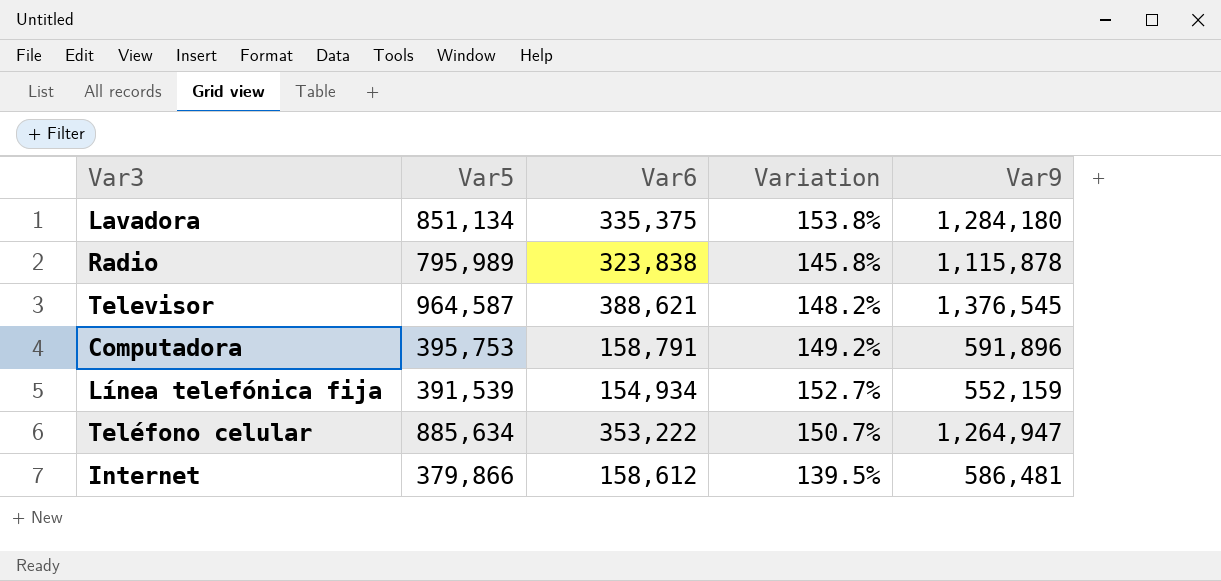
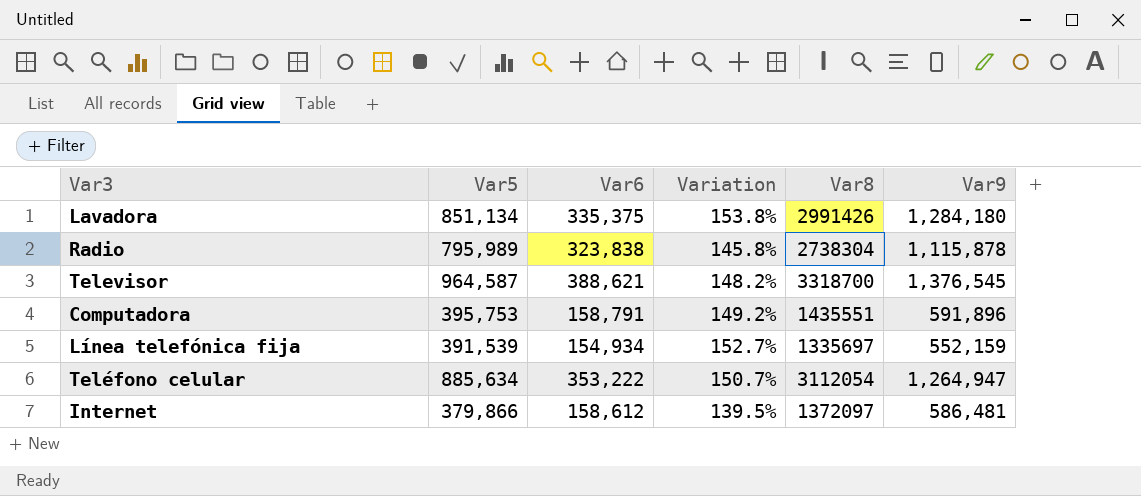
column Var8 | position: none -> 5

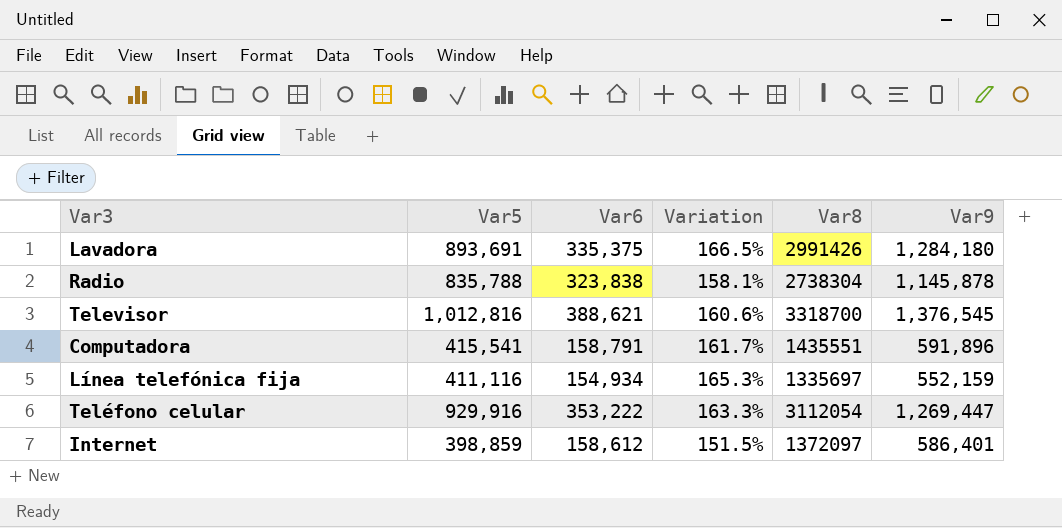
Lavadora | Var5: 851,134 -> 893,691
Lavadora | Variation: 153.8% -> 166.5%
Radio | Var5: 795,989 -> 835,788
Radio | Variation: 145.8% -> 158.1%
Radio | Var9: 1,115,878 -> 1,145,878
Televisor | Var5: 964,587 -> 1,012,816
Televisor | Variation: 148.2% -> 160.6%
Computadora | Var5: 395,753 -> 415,541
Computadora | Variation: 149.2% -> 161.7%
Línea telefónica fija | Var5: 391,539 -> 411,116
Línea telefónica fija | Variation: 152.7% -> 165.3%
Teléfono celular | Var5: 885,634 -> 929,916
Teléfono celular | Variation: 150.7% -> 163.3%
Teléfono celular | Var9: 1,264,947 -> 1,269,447
Internet | Var5: 379,866 -> 398,859
Internet | Variation: 139.5% -> 151.5%
Internet | Var9: 586,481 -> 586,401

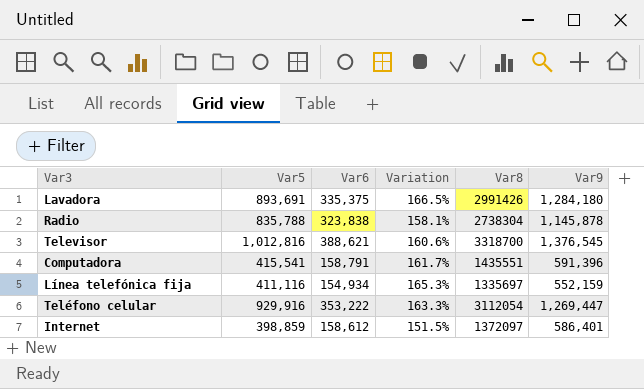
Computadora | Var9: 591,896 -> 591,396

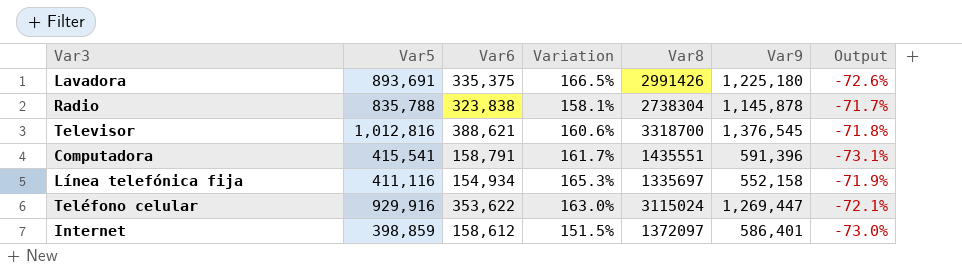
column Output | formula: none -> ([Var6] - [Var9]) / [Var9]
Lavadora | Var9: 1,284,180 -> 1,225,180
Línea telefónica fija | Var9: 552,159 -> 552,158
Teléfono celular | Var6: 353,222 -> 353,622
Teléfono celular | Variation: 163.3% -> 163.0%
Teléfono celular | Var8: 3112054 -> 3115024

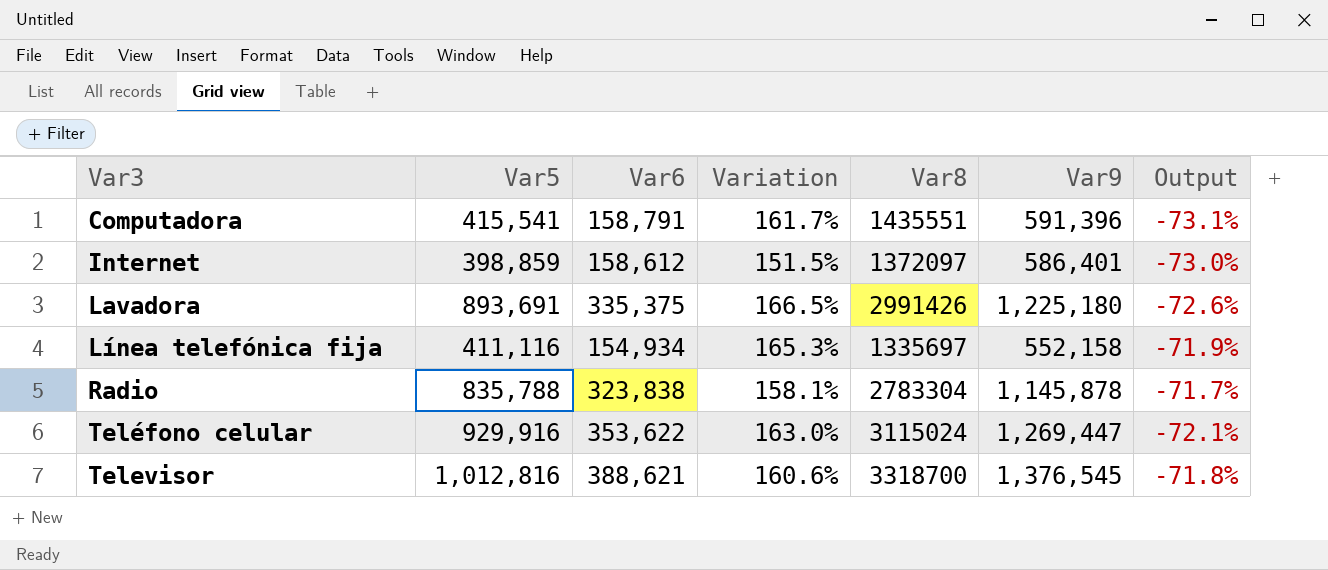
row order: none -> Var3 ascending
Radio | Var8: 2738304 -> 2783304

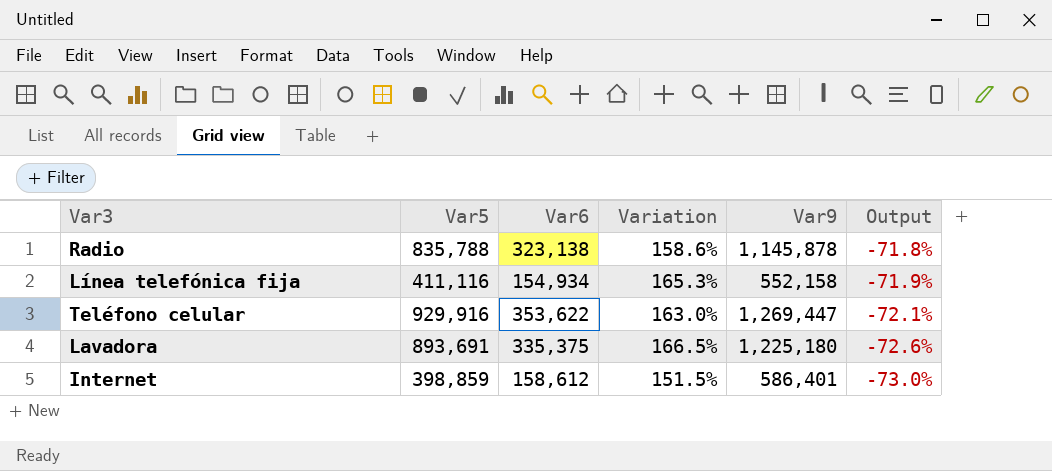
row order: Var3 ascending -> Output descending
column Var8 | position: 5 -> none
row Computadora: 415,541 | 158,791 | 161.7% | 1435551 | 591,396 | -73.1% -> none
row Televisor: 1,012,816 | 388,621 | 160.6% | 3318700 | 1,376,545 | -71.8% -> none
Radio | Var6: 323,838 -> 323,138
Radio | Variation: 158.1% -> 158.6%
Radio | Output: -71.7% -> -71.8%

